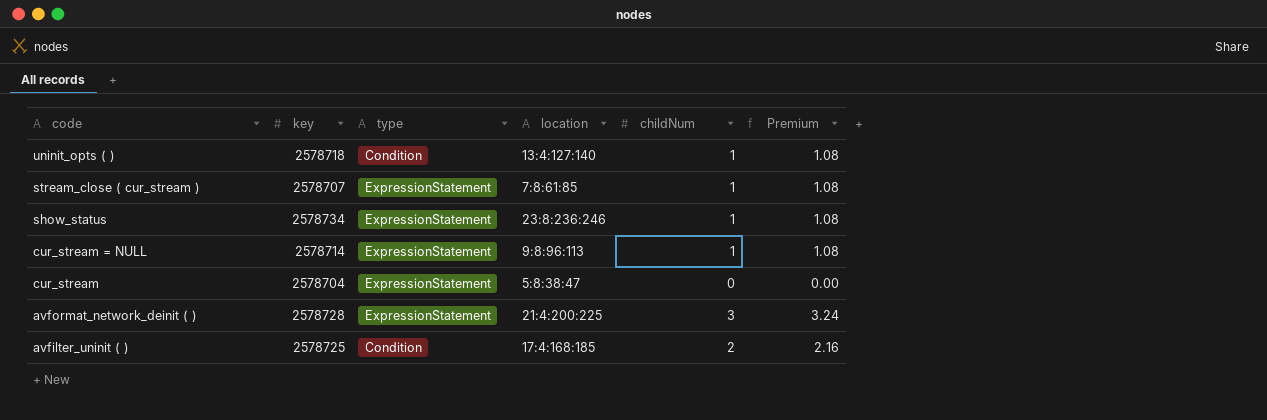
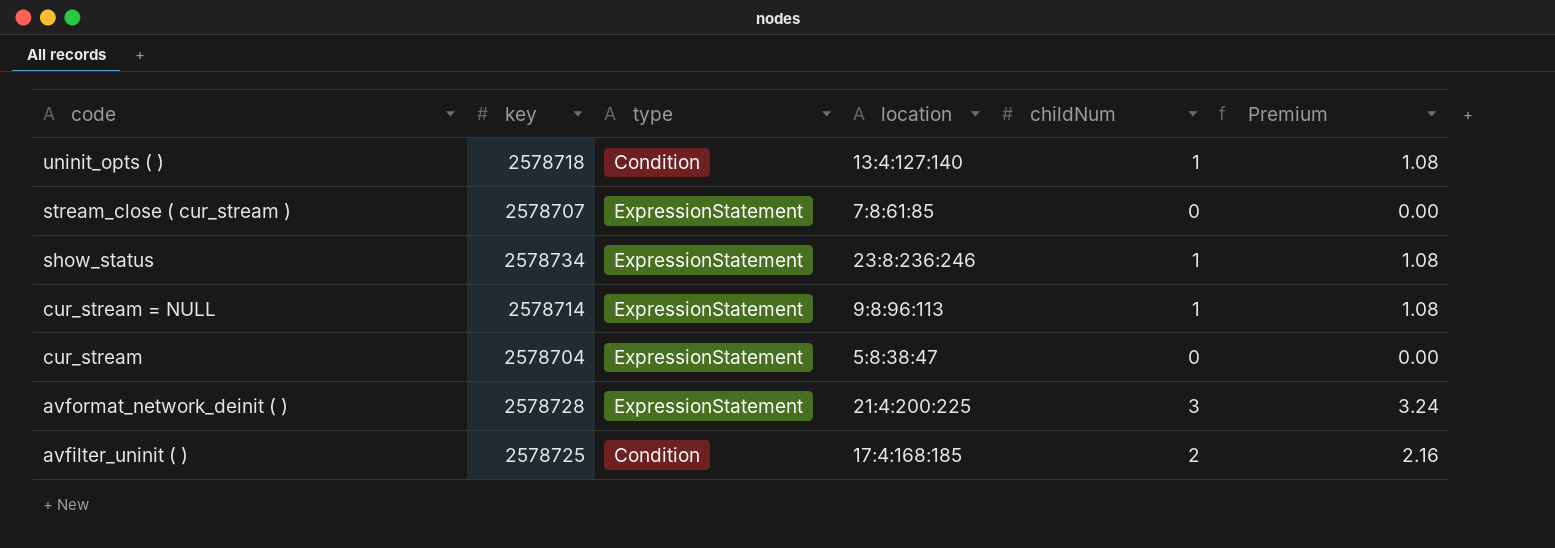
stream_close ( cur_stream ) | childNum: 1 -> 0
stream_close ( cur_stream ) | Premium: 1.08 -> 0.00

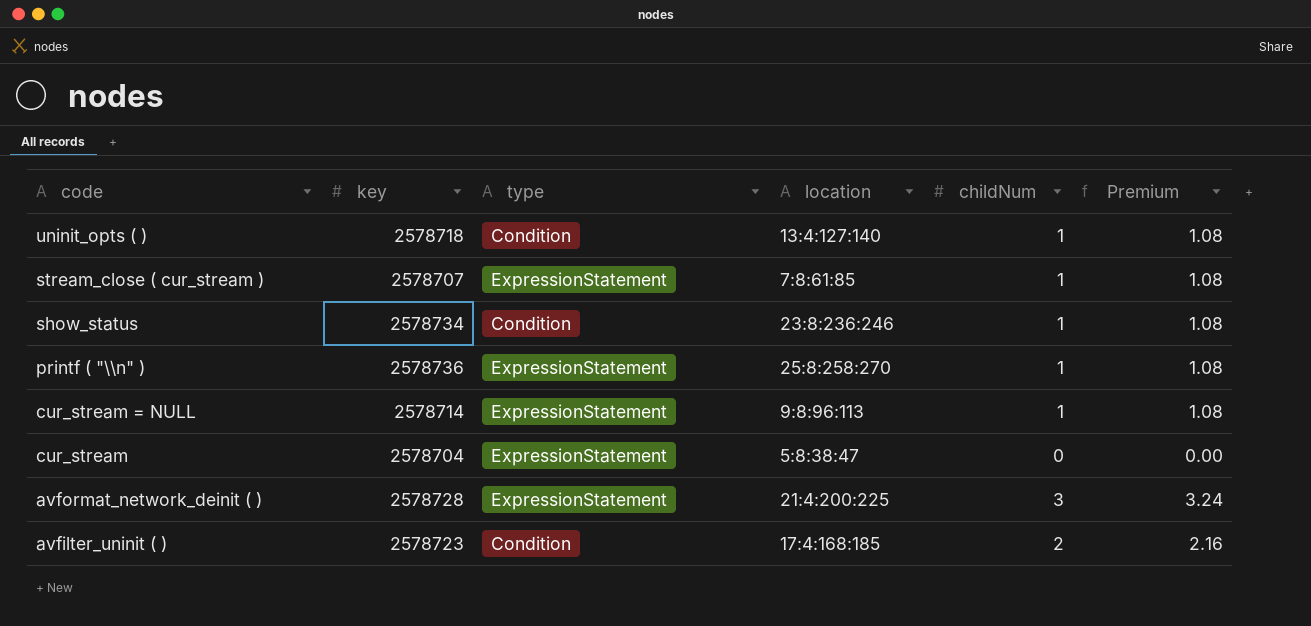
stream_close ( cur_stream ) | childNum: 0 -> 1
stream_close ( cur_stream ) | Premium: 0.00 -> 1.08
show_status | type: ExpressionStatement -> Condition
row printf ( "\\n" ): none -> 2578736 | ExpressionStatement | 25:8:258:270 | 1 | 1.08
avfilter_uninit ( ) | key: 2578725 -> 2578723

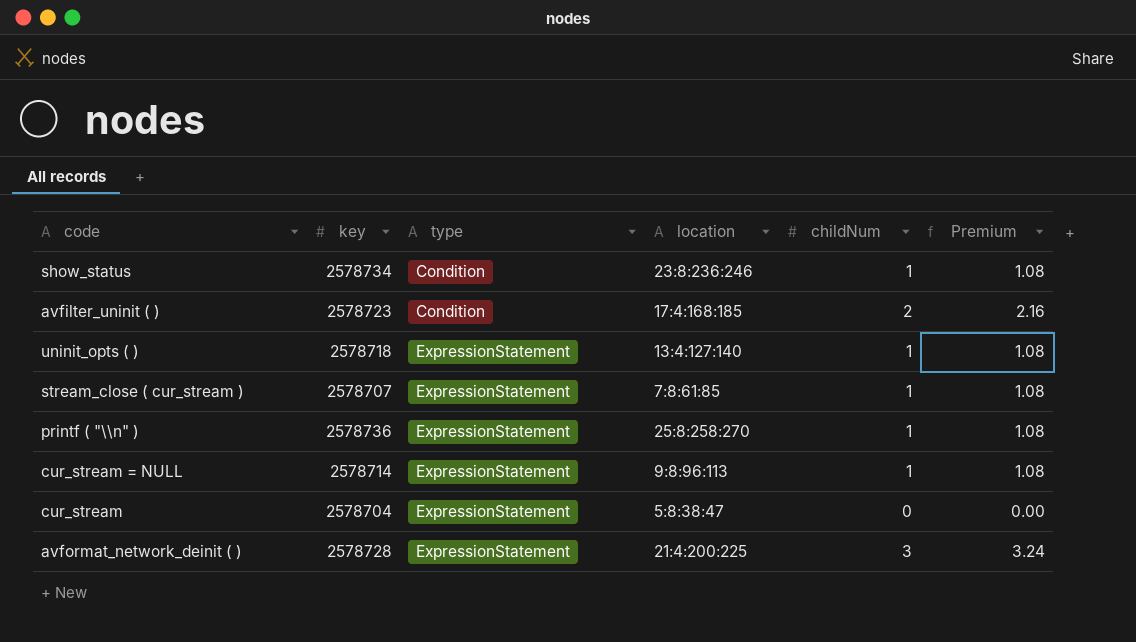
row order: code descending -> type ascending
uninit_opts ( ) | type: Condition -> ExpressionStatement

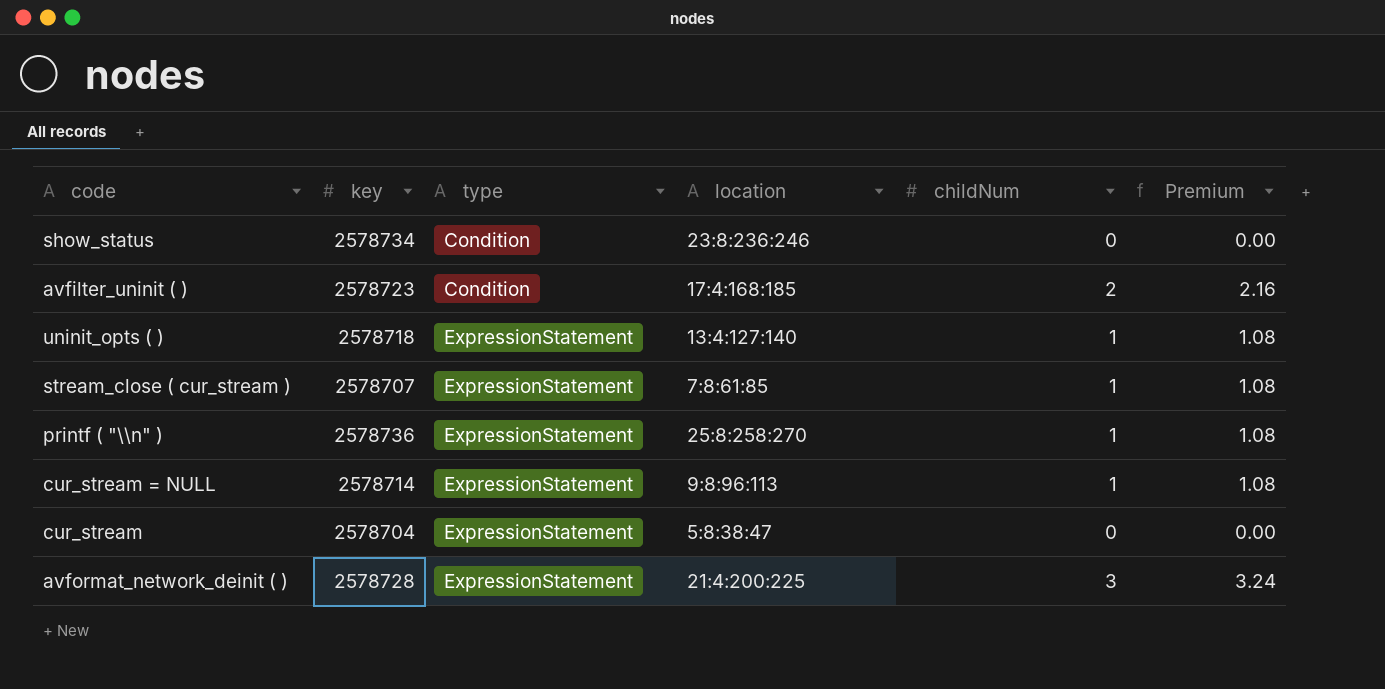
show_status | childNum: 1 -> 0
show_status | Premium: 1.08 -> 0.00

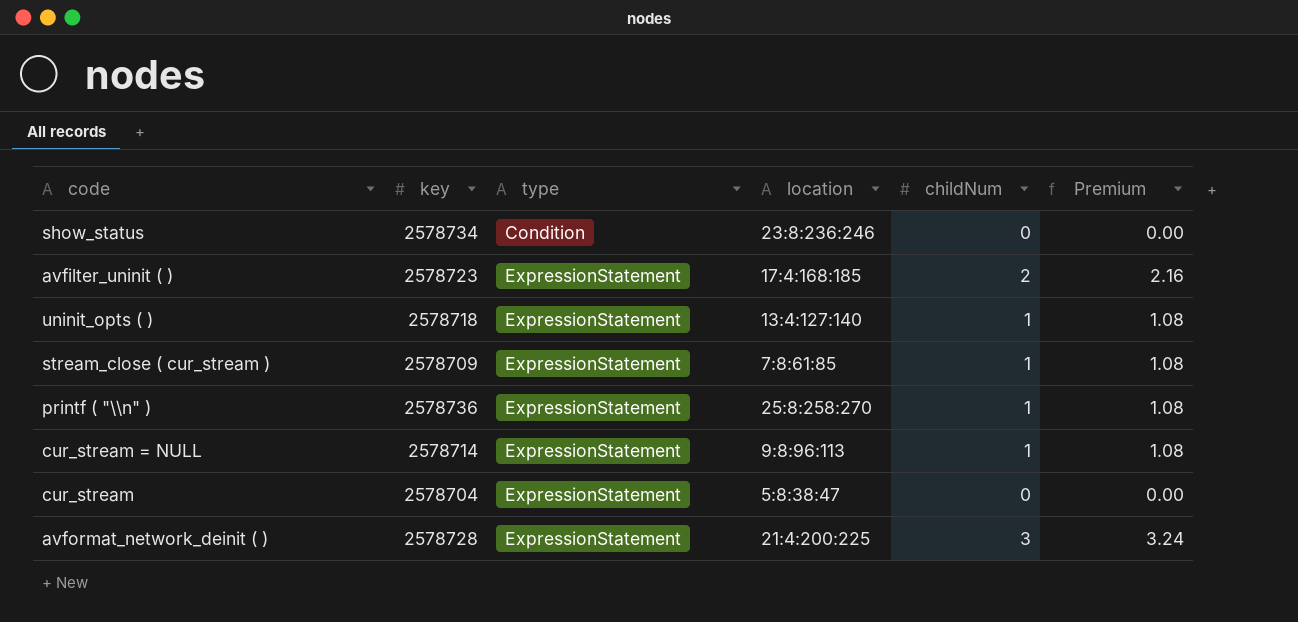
avfilter_uninit ( ) | type: Condition -> ExpressionStatement
stream_close ( cur_stream ) | key: 2578707 -> 2578709

